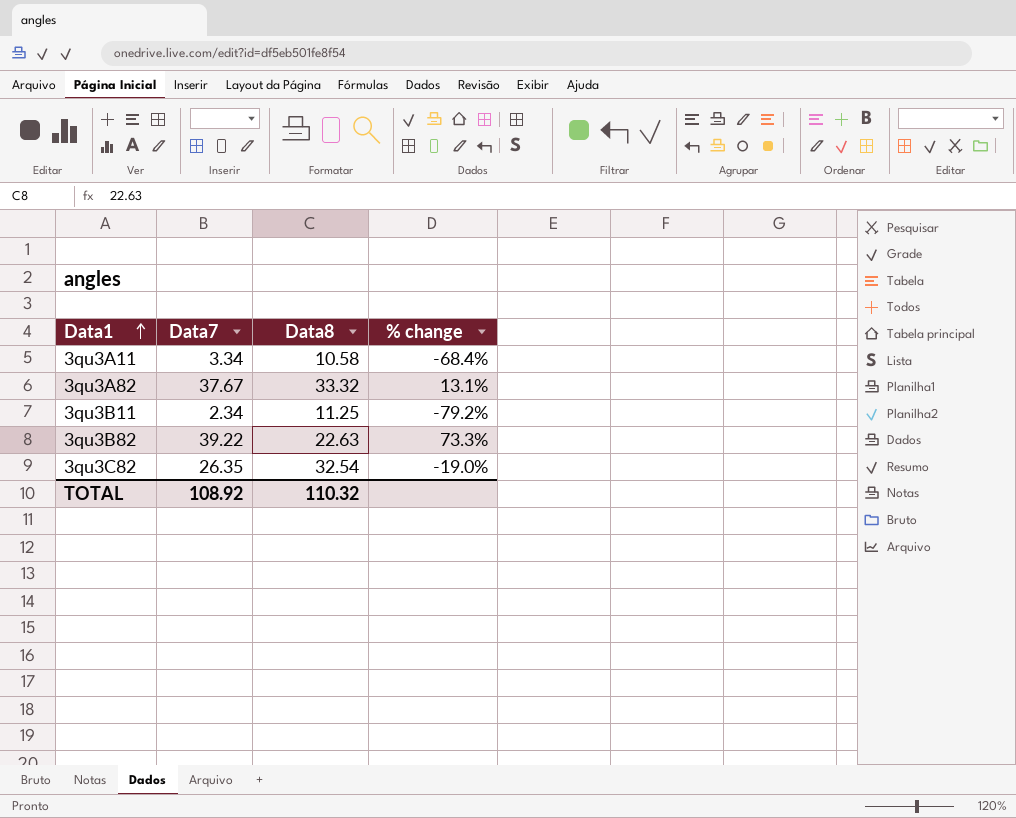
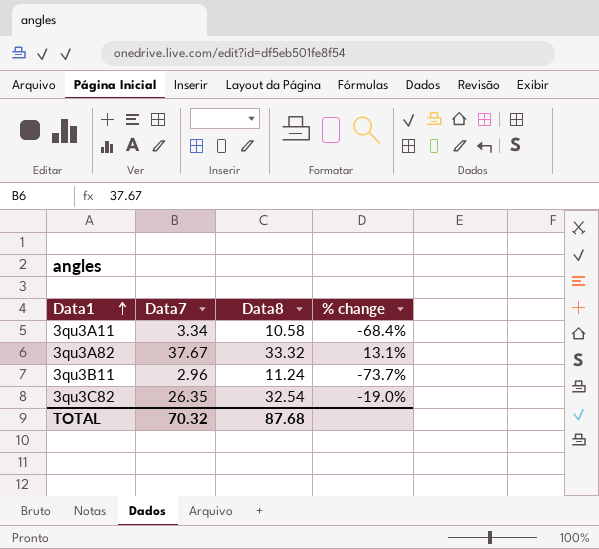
row 3qu3B82: 39.22 | 22.63 | 73.3% -> none
3qu3B11 | Data7: 2.34 -> 2.96
3qu3B11 | Data8: 11.25 -> 11.24
3qu3B11 | % change: -79.2% -> -73.7%
TOTAL | Data7: 108.92 -> 70.32
TOTAL | Data8: 110.32 -> 87.68

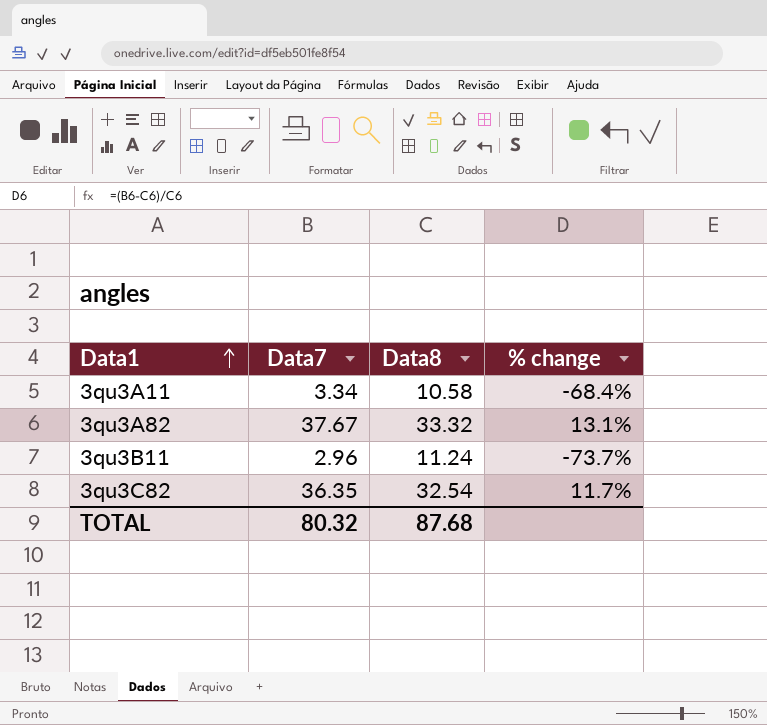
3qu3C82 | Data7: 26.35 -> 36.35
3qu3C82 | % change: -19.0% -> 11.7%
TOTAL | Data7: 70.32 -> 80.32

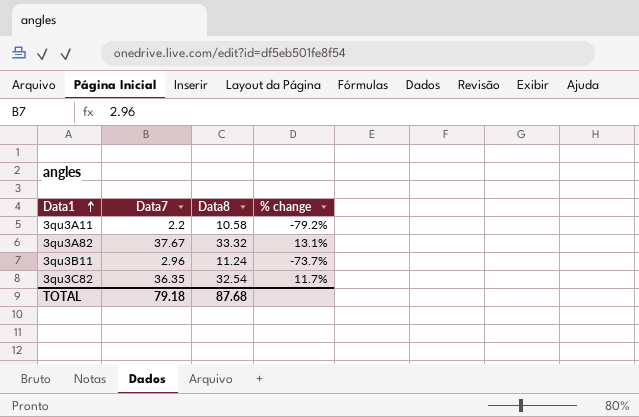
3qu3A11 | Data7: 3.34 -> 2.2
3qu3A11 | % change: -68.4% -> -79.2%
TOTAL | Data7: 80.32 -> 79.18

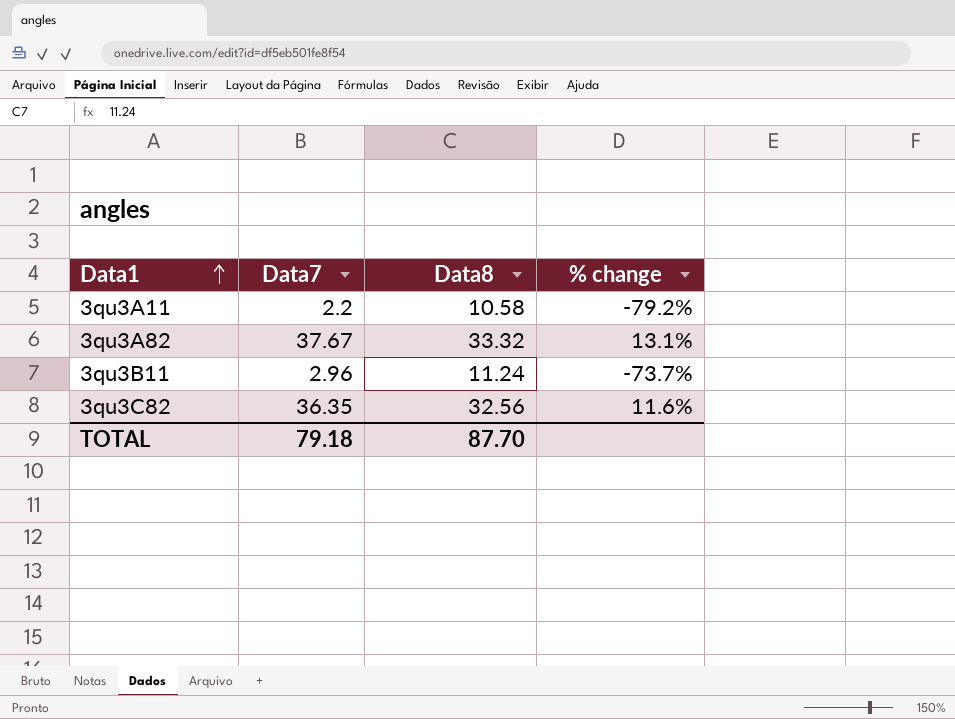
3qu3C82 | Data8: 32.54 -> 32.56
3qu3C82 | % change: 11.7% -> 11.6%
TOTAL | Data8: 87.68 -> 87.70

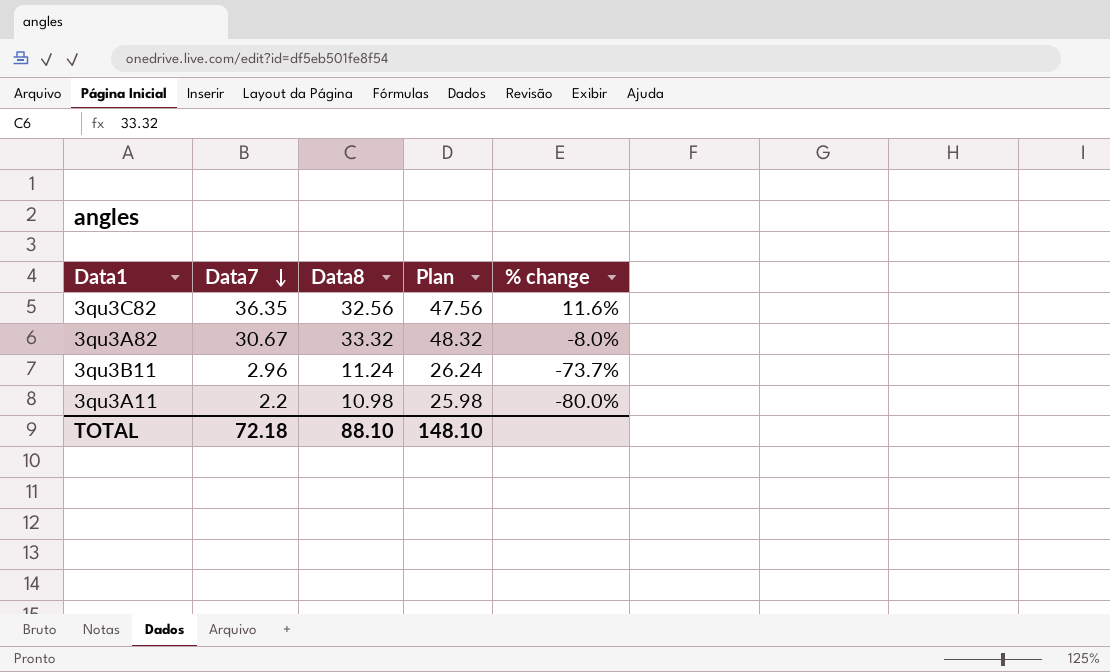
row order: Data1 ascending -> Data7 descending
column Plan | formula: none -> [Data8] + 15
3qu3A82 | Data7: 37.67 -> 30.67
3qu3A82 | % change: 13.1% -> -8.0%
3qu3A11 | Data8: 10.58 -> 10.98
3qu3A11 | % change: -79.2% -> -80.0%
TOTAL | Data7: 79.18 -> 72.18
TOTAL | Data8: 87.70 -> 88.10

